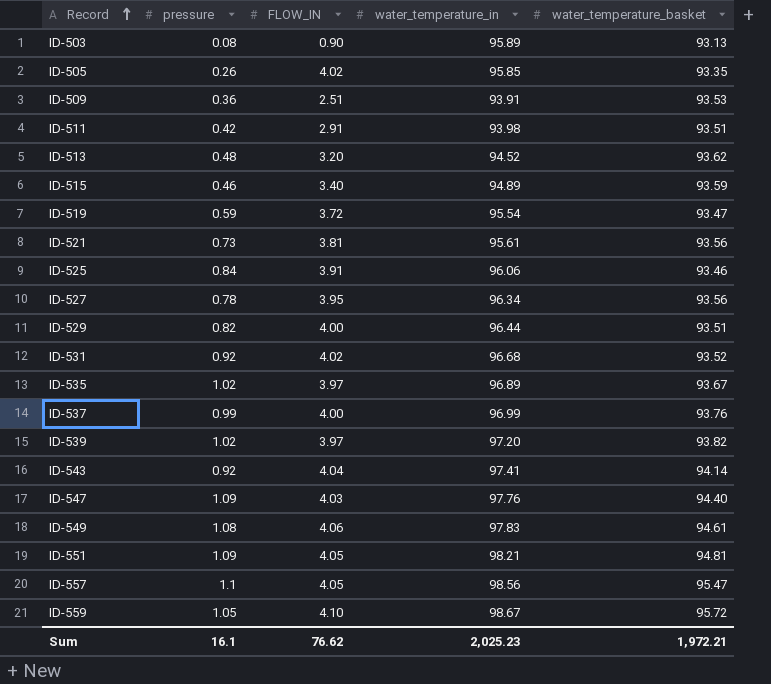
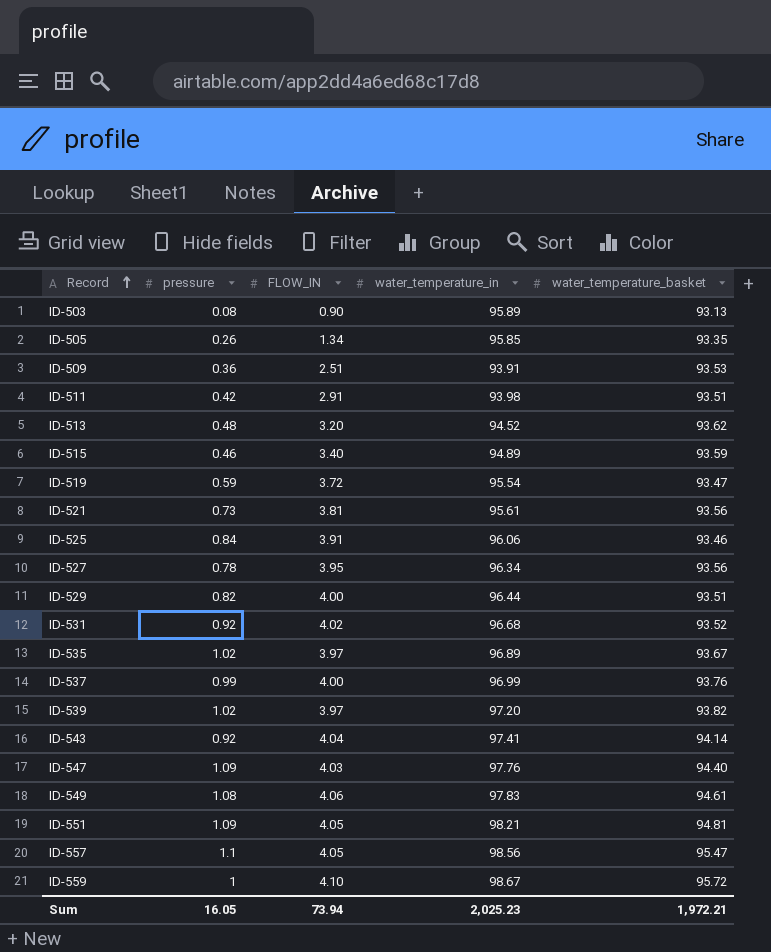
ID-505 | FLOW_IN: 4.02 -> 1.34
ID-559 | pressure: 1.05 -> 1
Sum | pressure: 16.1 -> 16.05
Sum | FLOW_IN: 76.62 -> 73.94

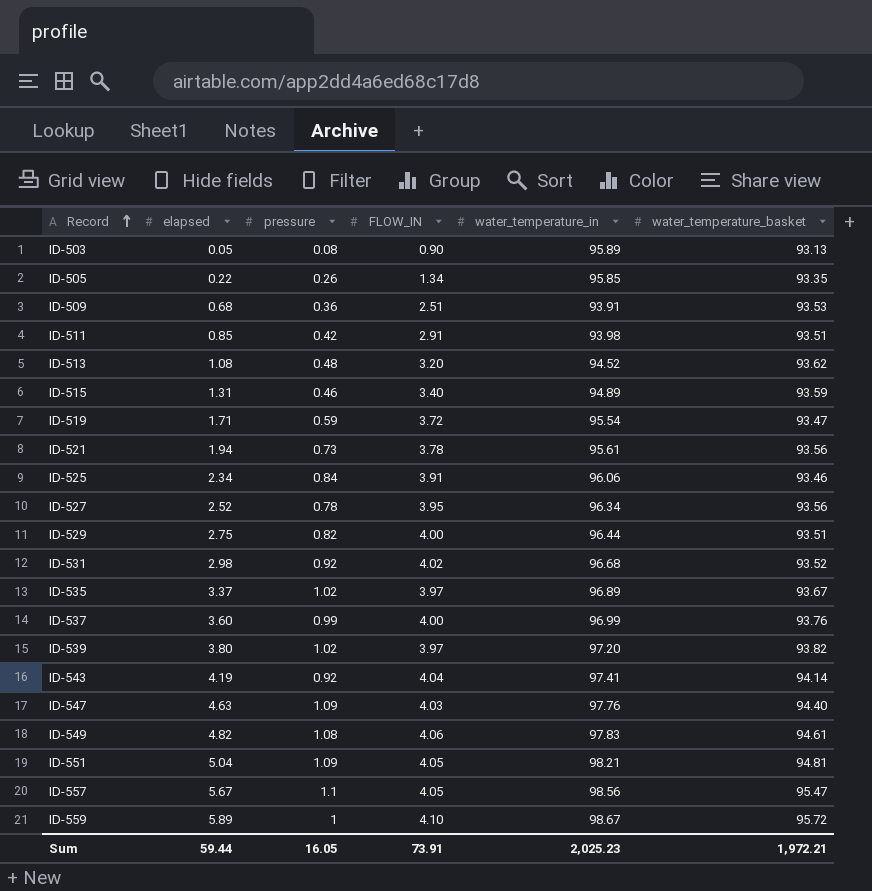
column elapsed | position: none -> 2
ID-521 | FLOW_IN: 3.81 -> 3.78
Sum | FLOW_IN: 73.94 -> 73.91

